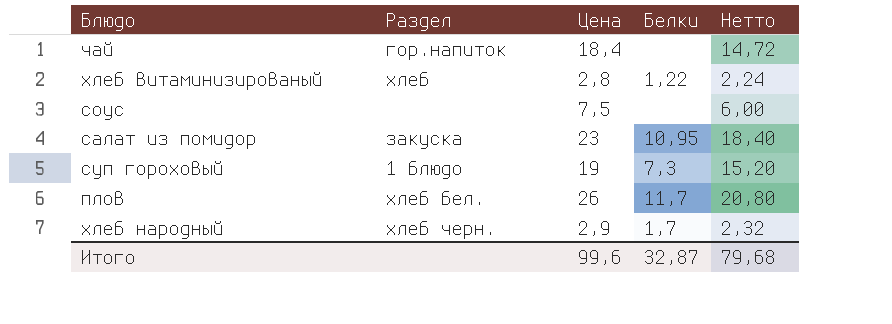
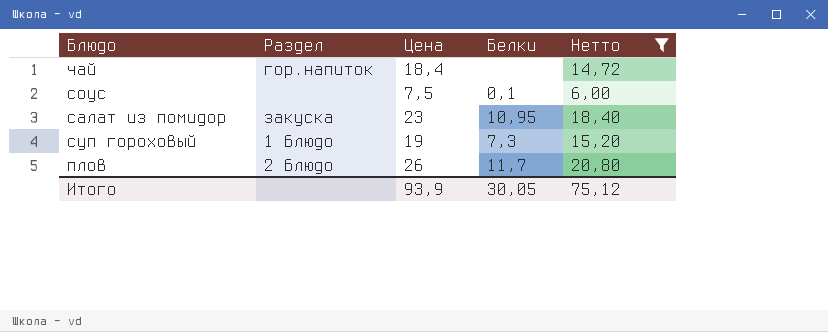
filter: none -> Нетто >= 6,00
соус | Белки: none -> 0,1
плов | Раздел: хлеб бел. -> 2 блюдо
Итого | Цена: 99,6 -> 93,9
Итого | Белки: 32,87 -> 30,05
Итого | Нетто: 79,68 -> 75,12

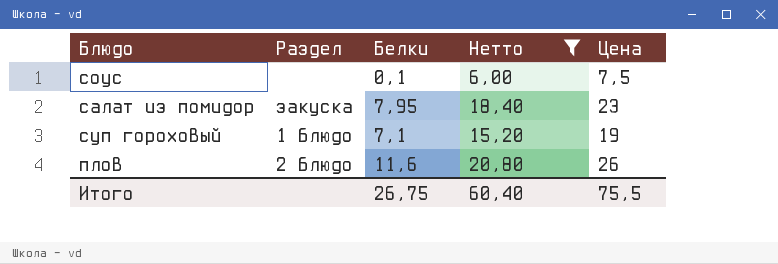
column Цена | position: 3 -> 5
row чай: гор.напиток | 18,4 | none | 14,72 -> none
салат из помидор | Белки: 10,95 -> 7,95
суп гороховый | Белки: 7,3 -> 7,1
плов | Белки: 11,7 -> 11,6
Итого | Белки: 30,05 -> 26,75
Итого | Нетто: 75,12 -> 60,40
Итого | Цена: 93,9 -> 75,5

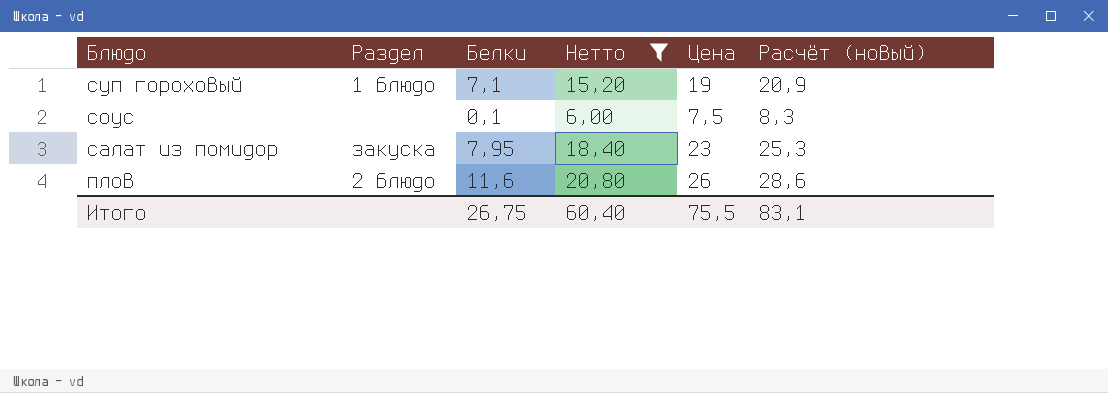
row order: none -> Блюдо descending
column Расчёт (новый) | formula: none -> [Цена] * 1,1

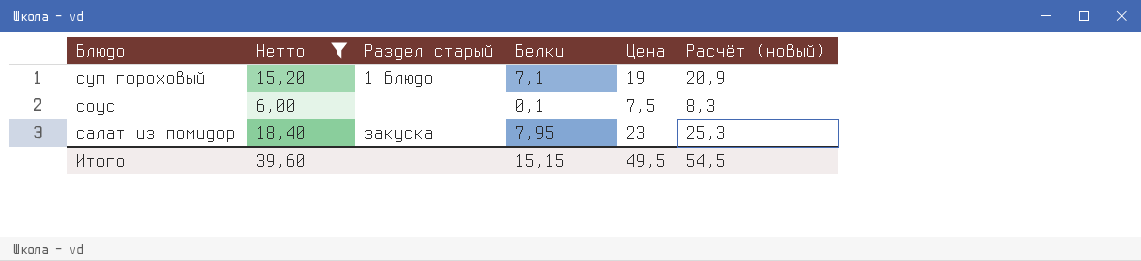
column Нетто | position: 4 -> 2
column name: Раздел -> Раздел старый
row плов: 2 блюдо | 11,6 | 20,80 | 26 | 28,6 -> none
Итого | Нетто: 60,40 -> 39,60
Итого | Белки: 26,75 -> 15,15
Итого | Цена: 75,5 -> 49,5
Итого | Расчёт (новый): 83,1 -> 54,5

